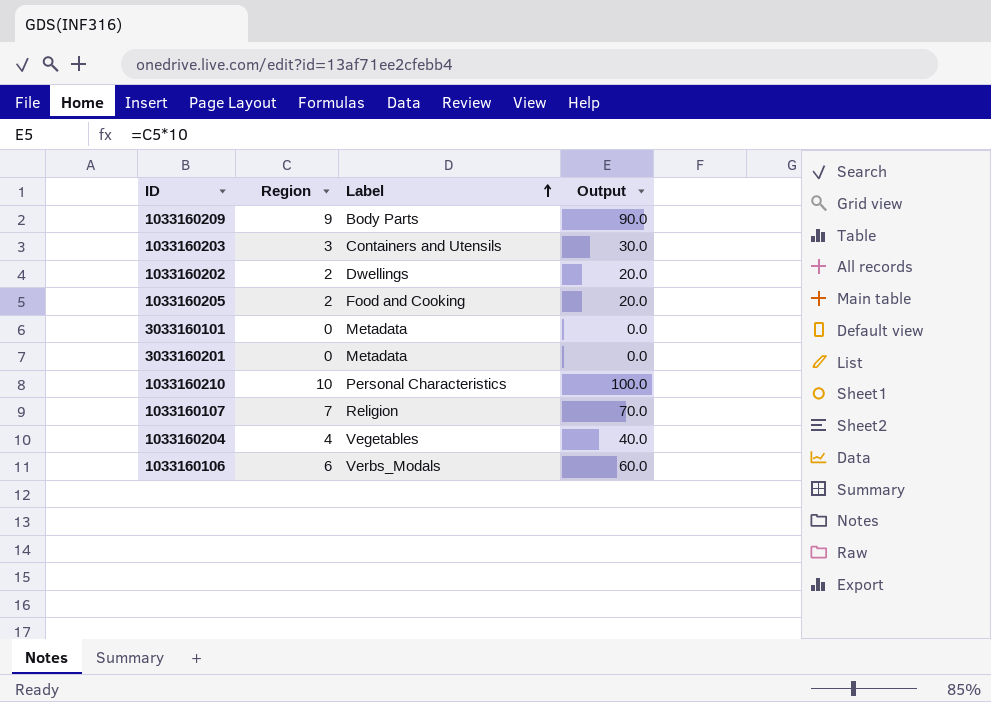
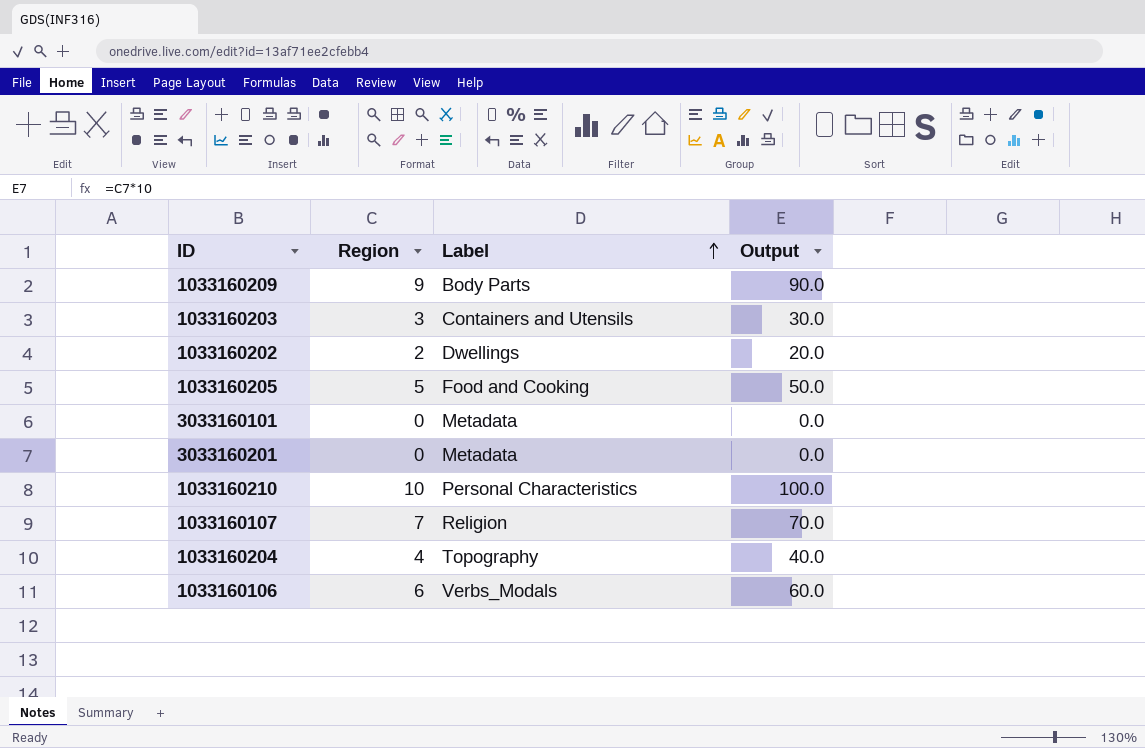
1033160205 | Region: 2 -> 5
1033160205 | Output: 20.0 -> 50.0
1033160204 | Label: Vegetables -> Topography

